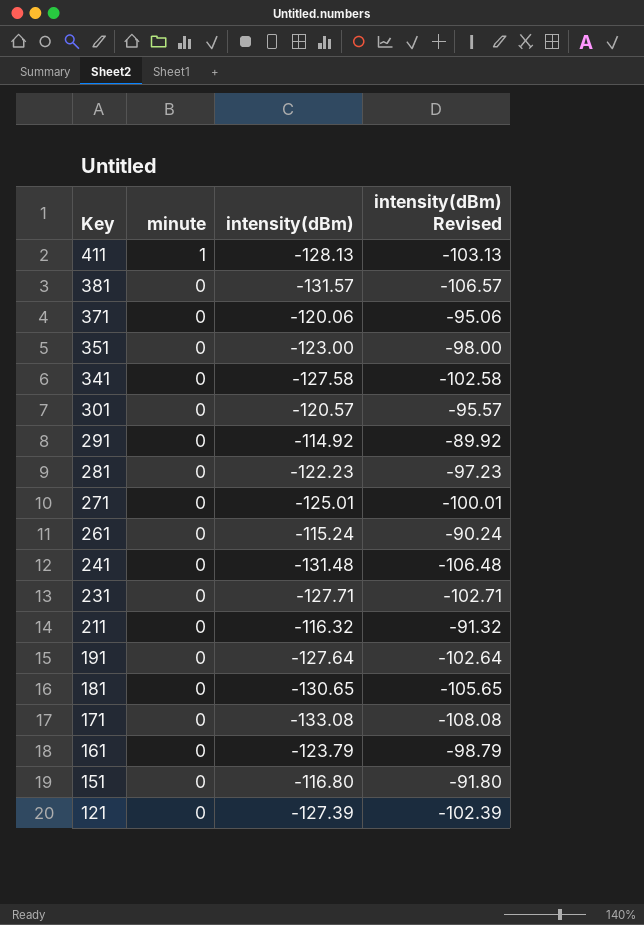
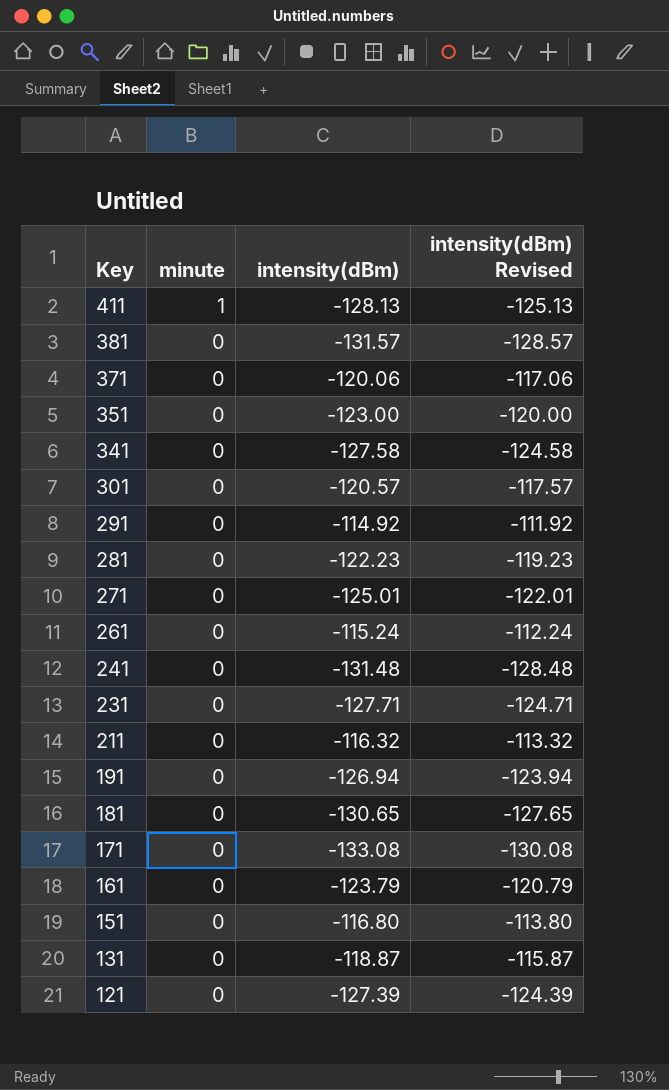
column intensity(dBm) Revised | formula: [intensity(dBm)] + 25 -> [intensity(dBm)] + 3
191 | intensity(dBm): -127.64 -> -126.94
row 131: none -> 0 | -118.87 | -115.87

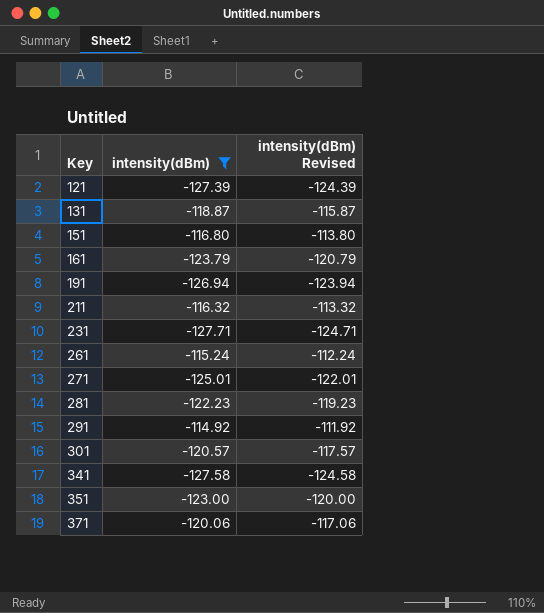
filter: none -> intensity(dBm) >= -127.71
row order: Key descending -> Key ascending
column minute | position: 2 -> none

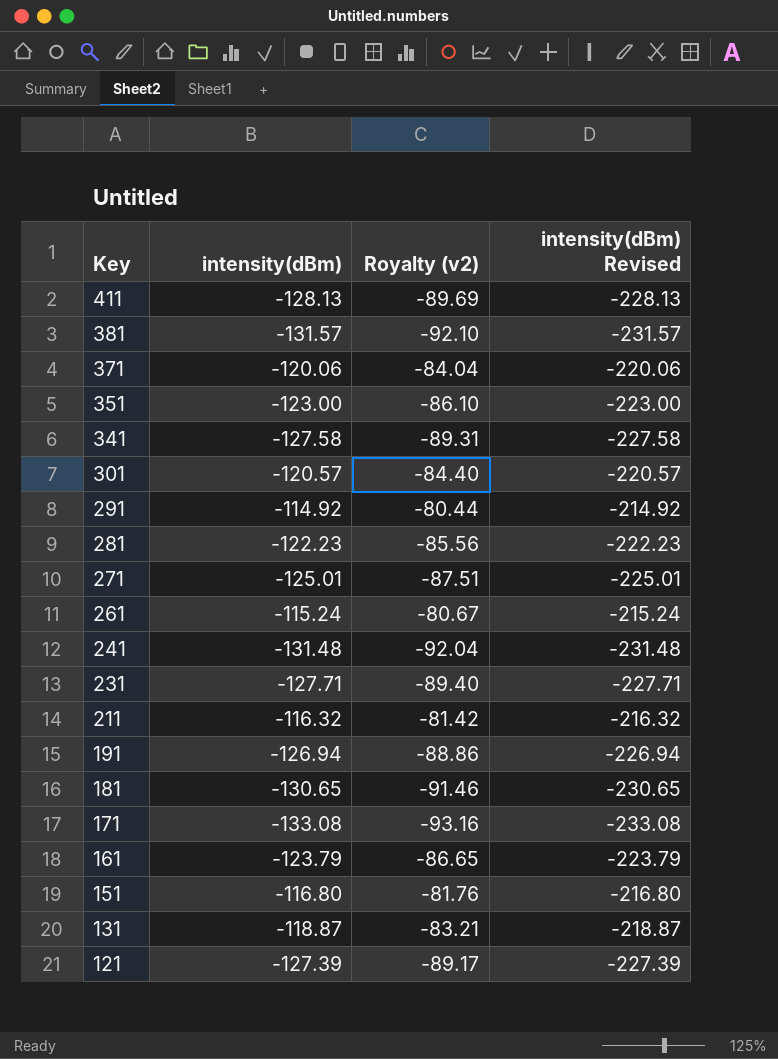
filter: intensity(dBm) >= -127.71 -> none
row order: Key ascending -> Key descending
column Royalty (v2) | formula: none -> [intensity(dBm)] * 0.7
column intensity(dBm) Revised | formula: [intensity(dBm)] + 3 -> [intensity(dBm)] - 100

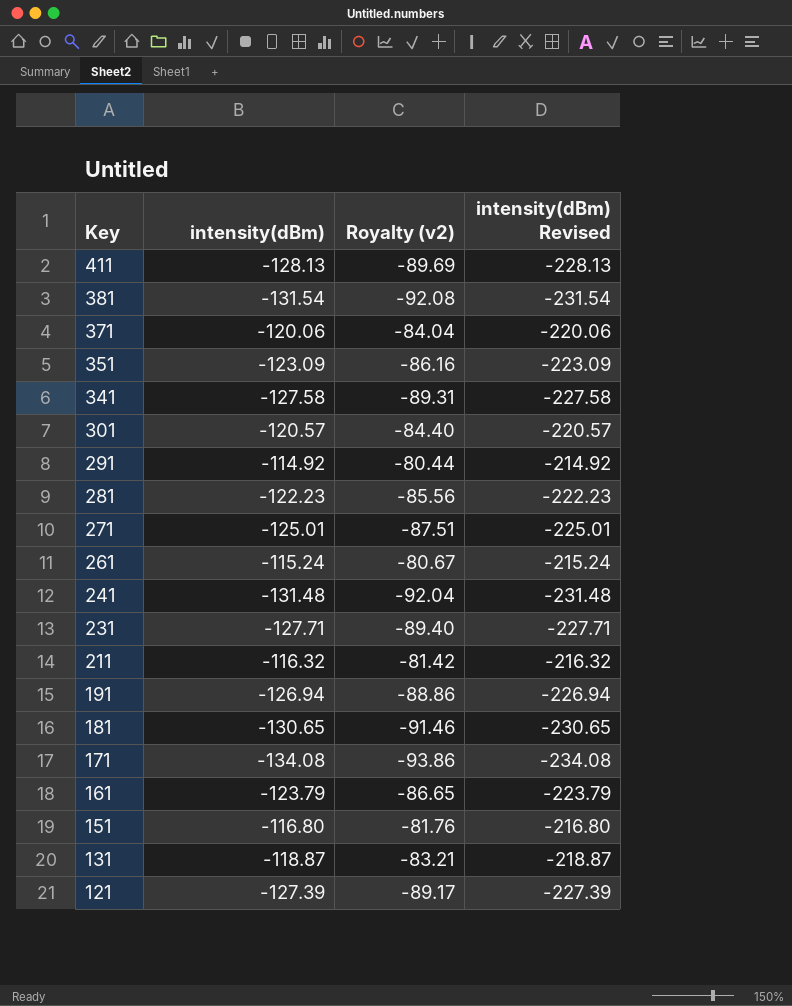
381 | intensity(dBm): -131.57 -> -131.54
381 | Royalty (v2): -92.10 -> -92.08
381 | intensity(dBm) Revised: -231.57 -> -231.54
351 | intensity(dBm): -123.00 -> -123.09
351 | Royalty (v2): -86.10 -> -86.16
351 | intensity(dBm) Revised: -223.00 -> -223.09
171 | intensity(dBm): -133.08 -> -134.08
171 | Royalty (v2): -93.16 -> -93.86
171 | intensity(dBm) Revised: -233.08 -> -234.08

